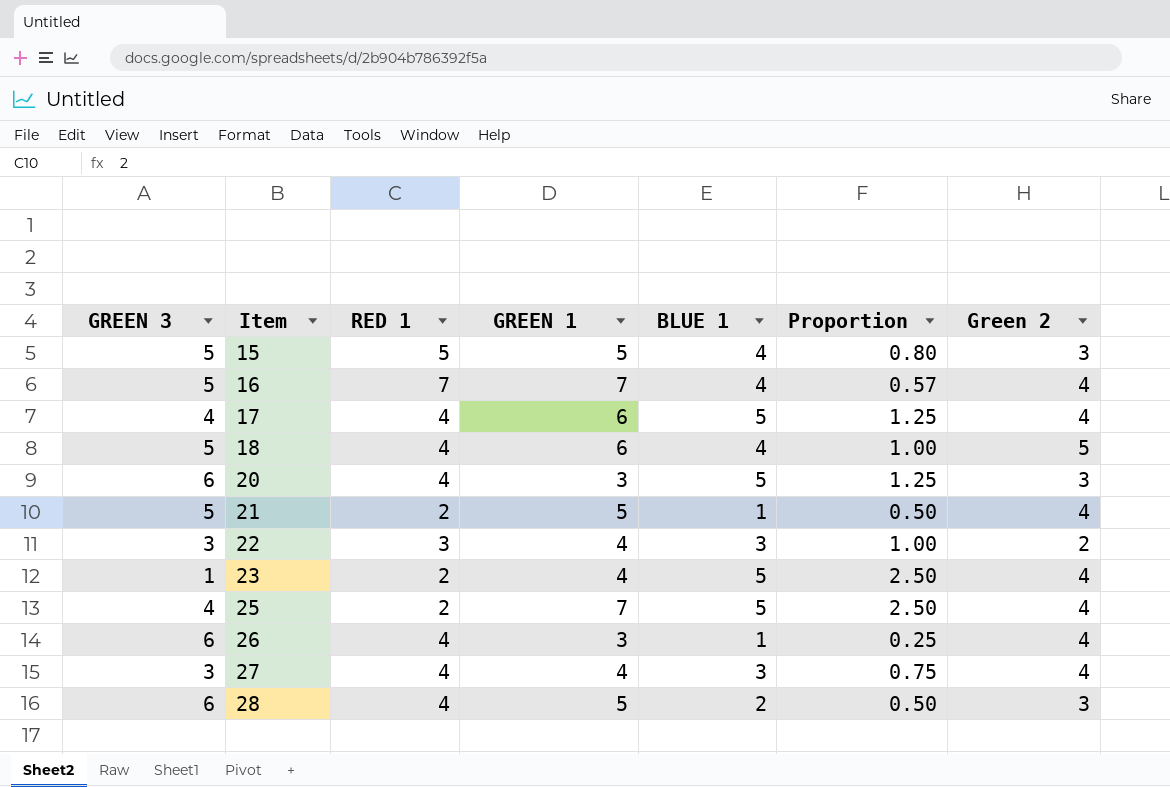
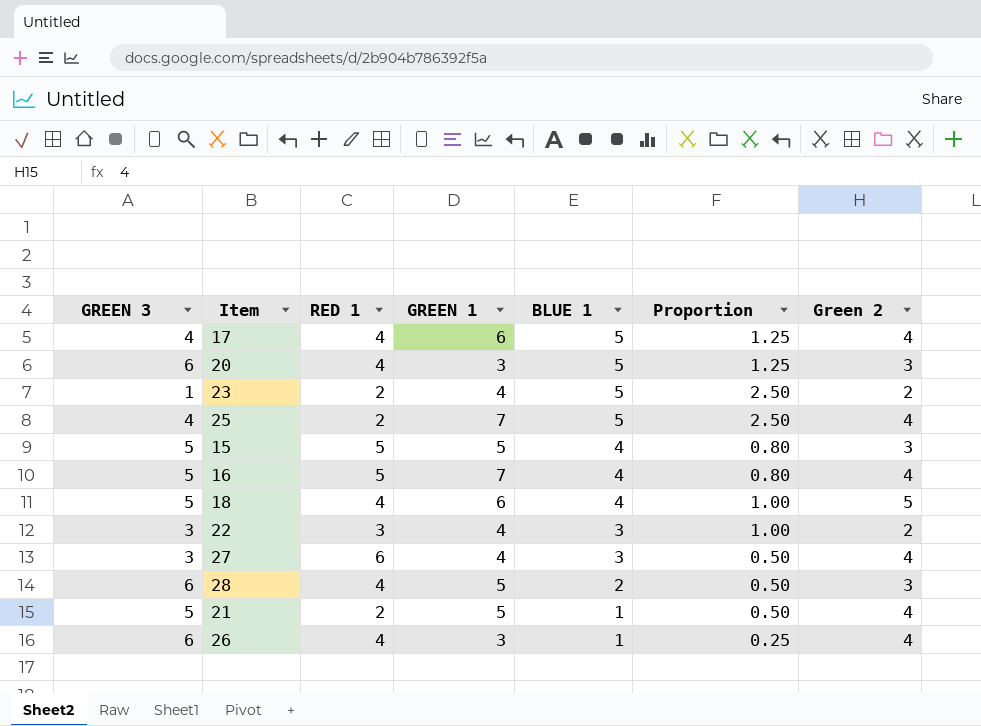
row order: Item ascending -> BLUE 1 descending
23 | Green 2: 4 -> 2
16 | RED 1: 7 -> 5
16 | Proportion: 0.57 -> 0.80
27 | RED 1: 4 -> 6
27 | Proportion: 0.75 -> 0.50

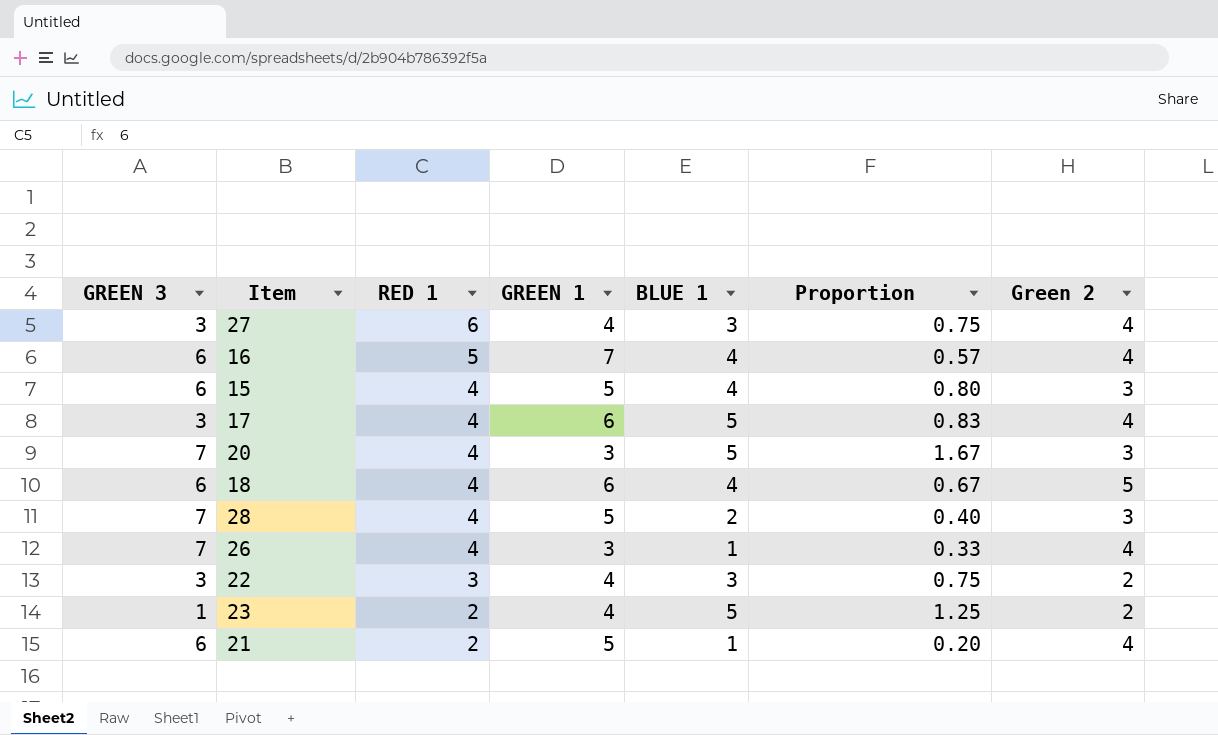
row order: BLUE 1 descending -> RED 1 descending
column Proportion | formula: [BLUE 1] / [RED 1] -> [BLUE 1] / [GREEN 1]
row 25: 4 | 2 | 7 | 5 | 2.50 | 4 -> none
16 | GREEN 3: 5 -> 6
15 | GREEN 3: 5 -> 6
15 | RED 1: 5 -> 4
17 | GREEN 3: 4 -> 3
20 | GREEN 3: 6 -> 7
18 | GREEN 3: 5 -> 6
28 | GREEN 3: 6 -> 7
26 | GREEN 3: 6 -> 7
21 | GREEN 3: 5 -> 6

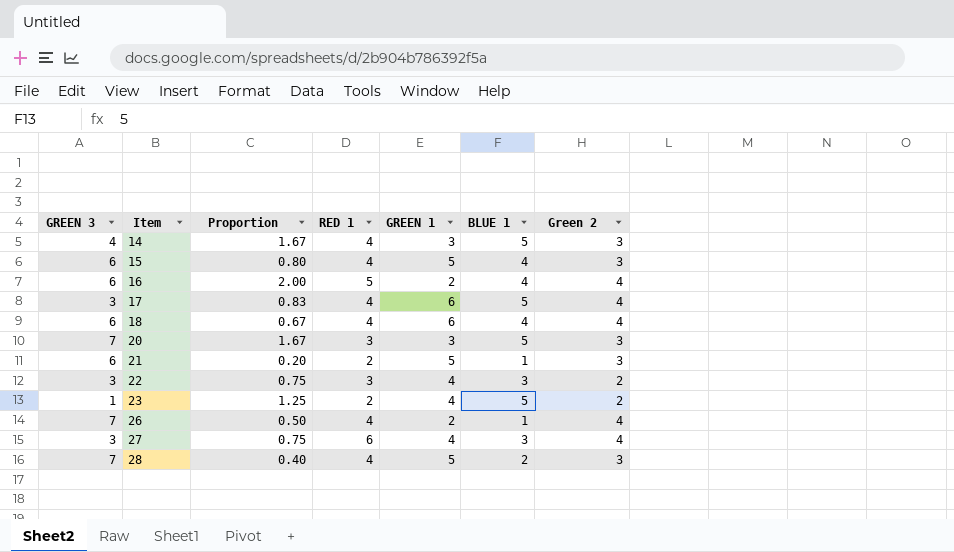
row order: RED 1 descending -> Item ascending
column Proportion | position: 6 -> 3
row 14: none -> 4 | 1.67 | 4 | 3 | 5 | 3
16 | Proportion: 0.57 -> 2.00
16 | GREEN 1: 7 -> 2
18 | Green 2: 5 -> 4
20 | RED 1: 4 -> 3
21 | Green 2: 4 -> 3
26 | Proportion: 0.33 -> 0.50
26 | GREEN 1: 3 -> 2

